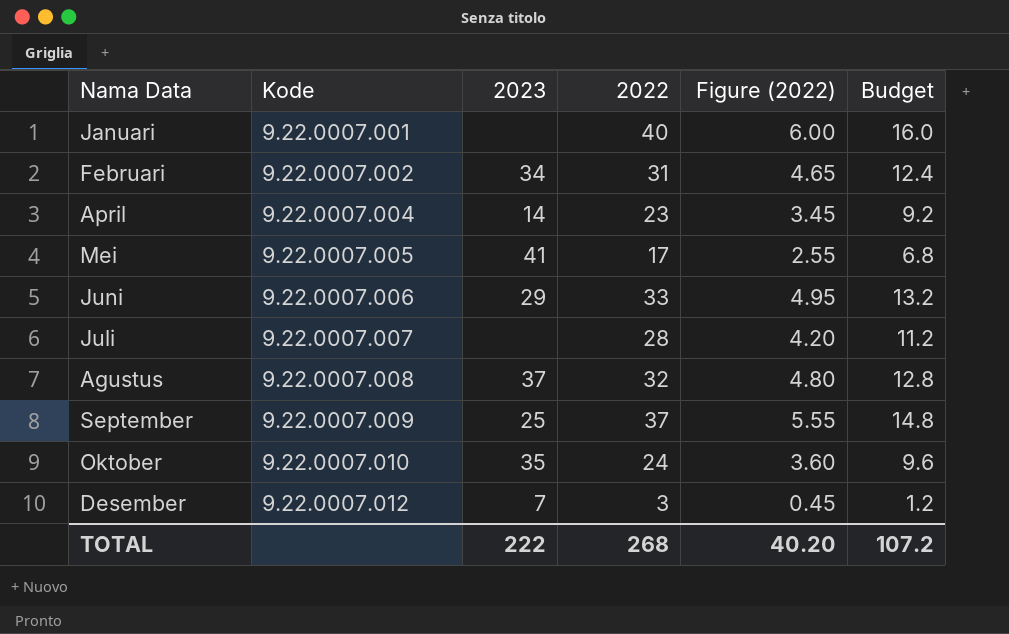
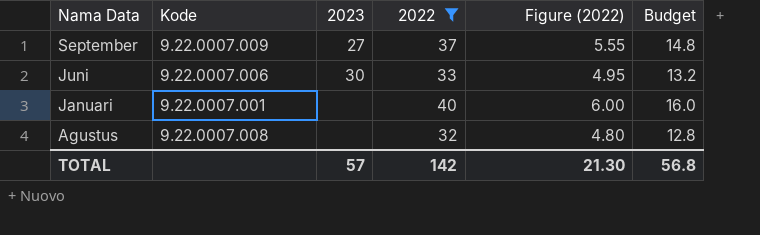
filter: none -> 2022 >= 32
row order: Kode ascending -> Nama Data descending
September | 2023: 25 -> 27
Juni | 2023: 29 -> 30
Agustus | 2023: 37 -> none
TOTAL | 2023: 222 -> 57
TOTAL | 2022: 268 -> 142
TOTAL | Figure (2022): 40.20 -> 21.30
TOTAL | Budget: 107.2 -> 56.8

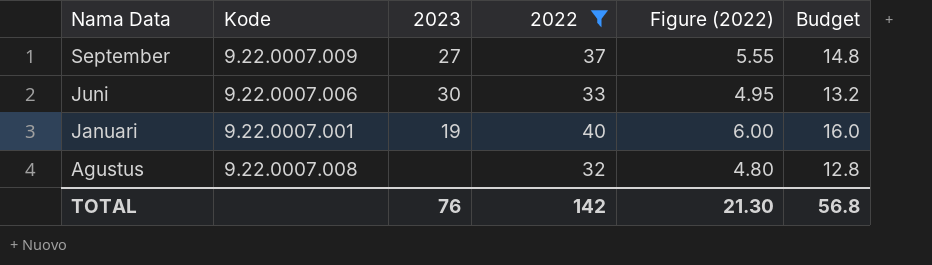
Januari | 2023: none -> 19
TOTAL | 2023: 57 -> 76

